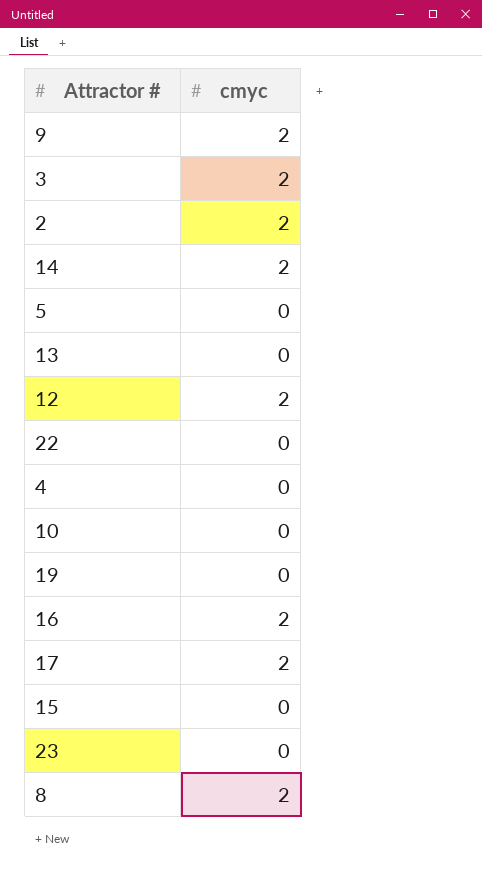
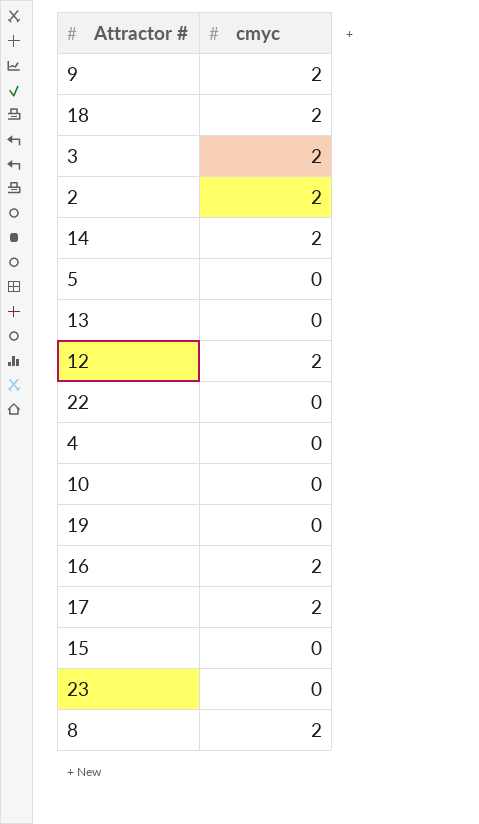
row 18: none -> 2

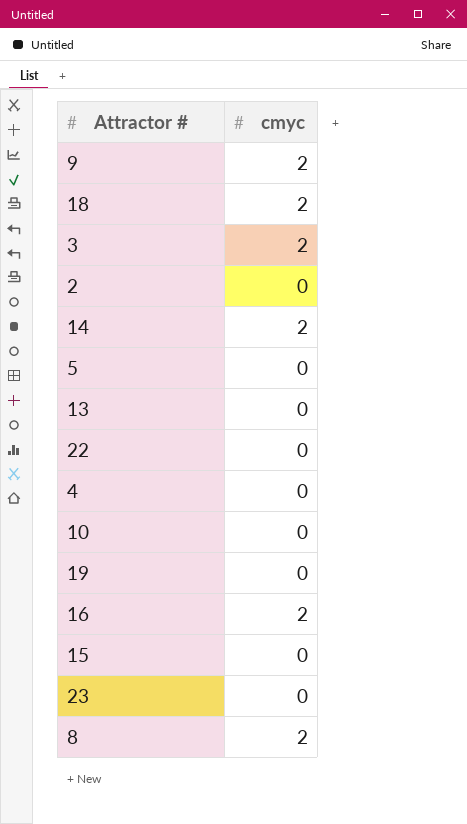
row 12: 2 -> none
row 17: 2 -> none
2 | cmyc: 2 -> 0

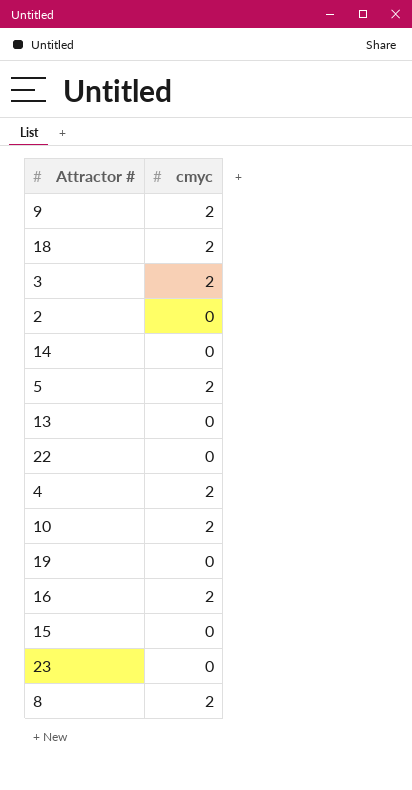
14 | cmyc: 2 -> 0
5 | cmyc: 0 -> 2
4 | cmyc: 0 -> 2
10 | cmyc: 0 -> 2

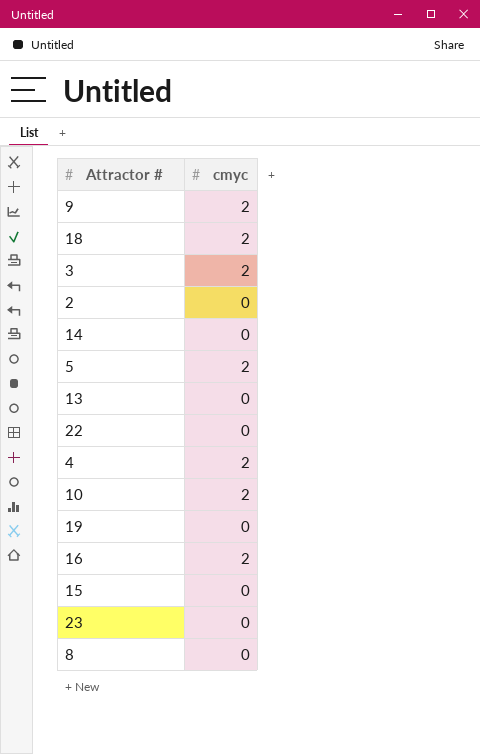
8 | cmyc: 2 -> 0

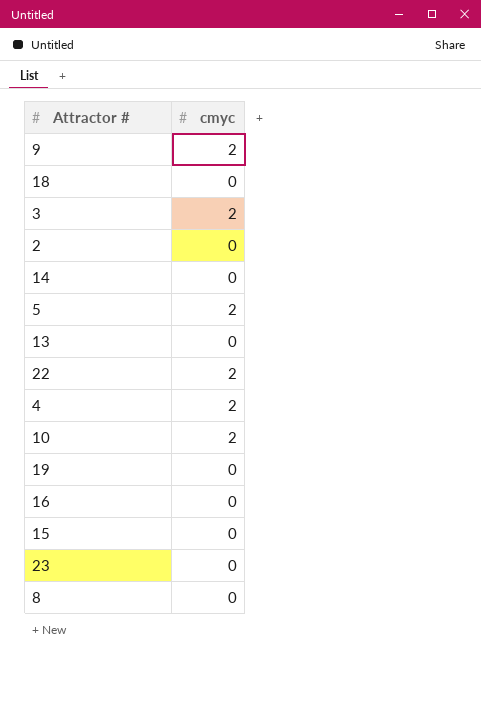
18 | cmyc: 2 -> 0
22 | cmyc: 0 -> 2
16 | cmyc: 2 -> 0

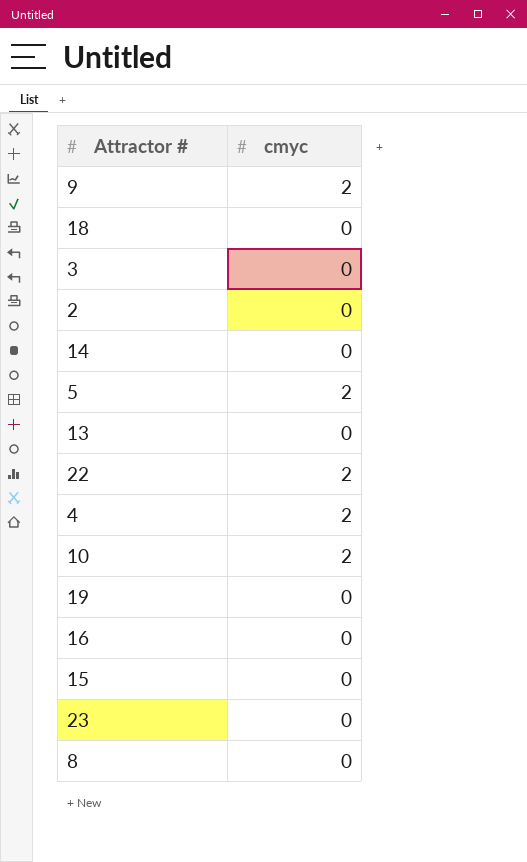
3 | cmyc: 2 -> 0

